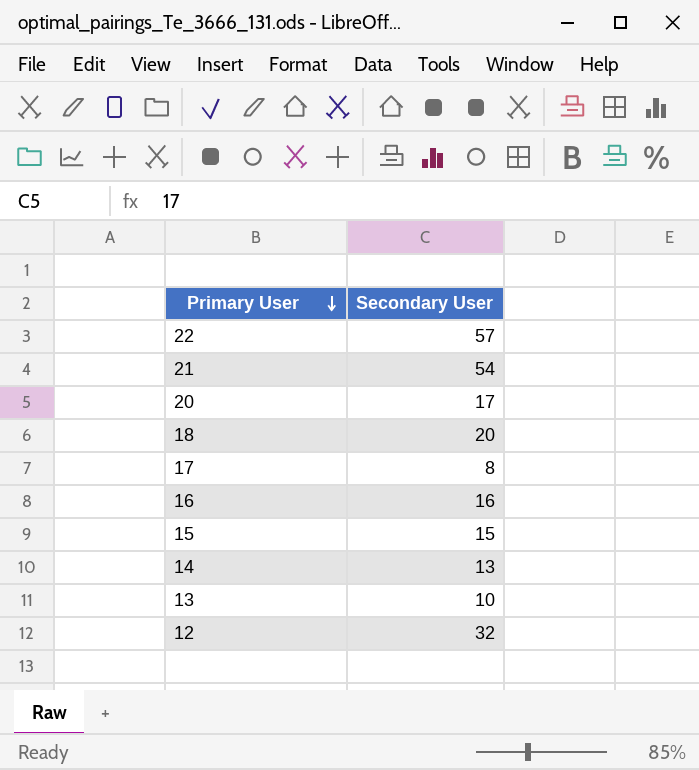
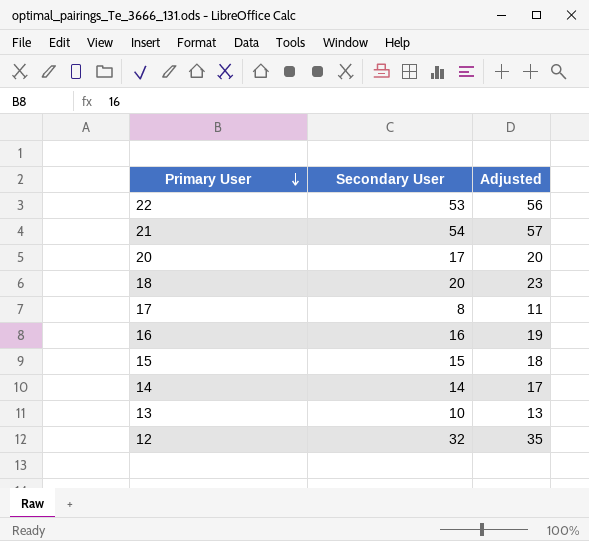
column Adjusted | formula: none -> [Secondary User] + 3
22 | Secondary User: 57 -> 53
14 | Secondary User: 13 -> 14

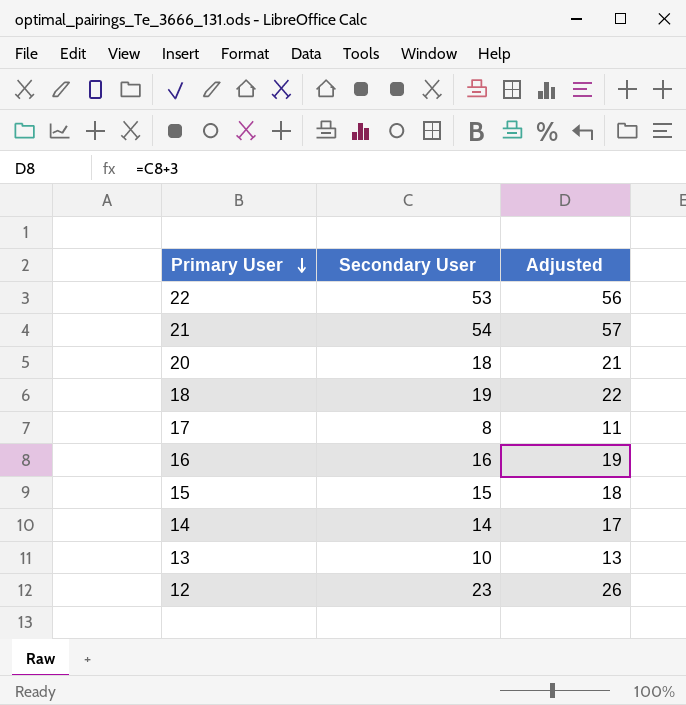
20 | Secondary User: 17 -> 18
20 | Adjusted: 20 -> 21
18 | Secondary User: 20 -> 19
18 | Adjusted: 23 -> 22
12 | Secondary User: 32 -> 23
12 | Adjusted: 35 -> 26

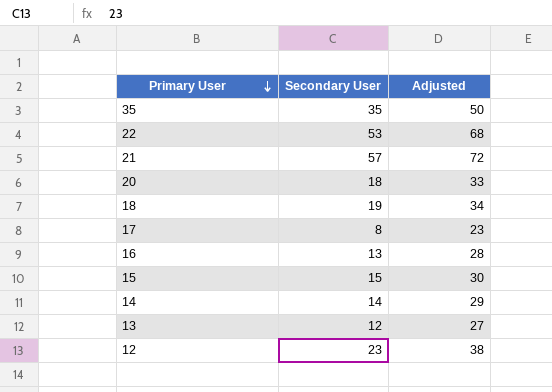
column Adjusted | formula: [Secondary User] + 3 -> [Secondary User] + 15
row 35: none -> 35 | 50
21 | Secondary User: 54 -> 57
16 | Secondary User: 16 -> 13
13 | Secondary User: 10 -> 12

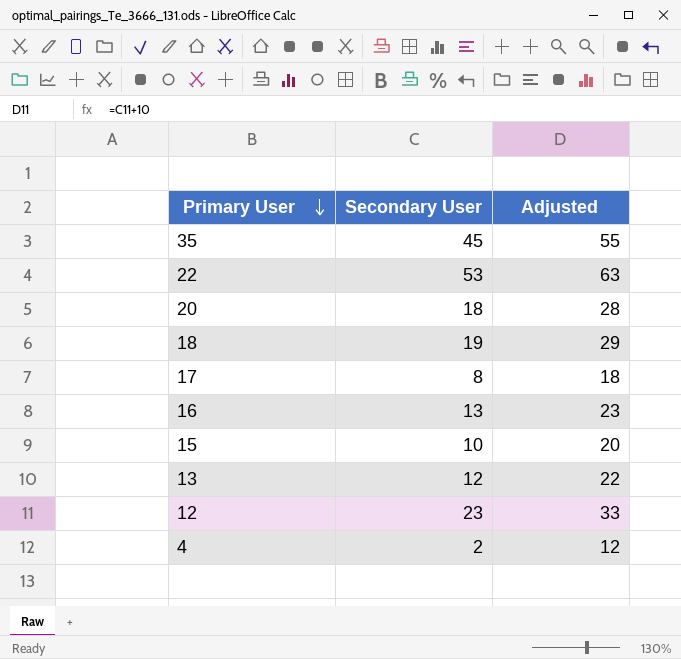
column Adjusted | formula: [Secondary User] + 15 -> [Secondary User] + 10
row 21: 57 | 72 -> none
row 14: 14 | 29 -> none
35 | Secondary User: 35 -> 45
15 | Secondary User: 15 -> 10
row 4: none -> 2 | 12

